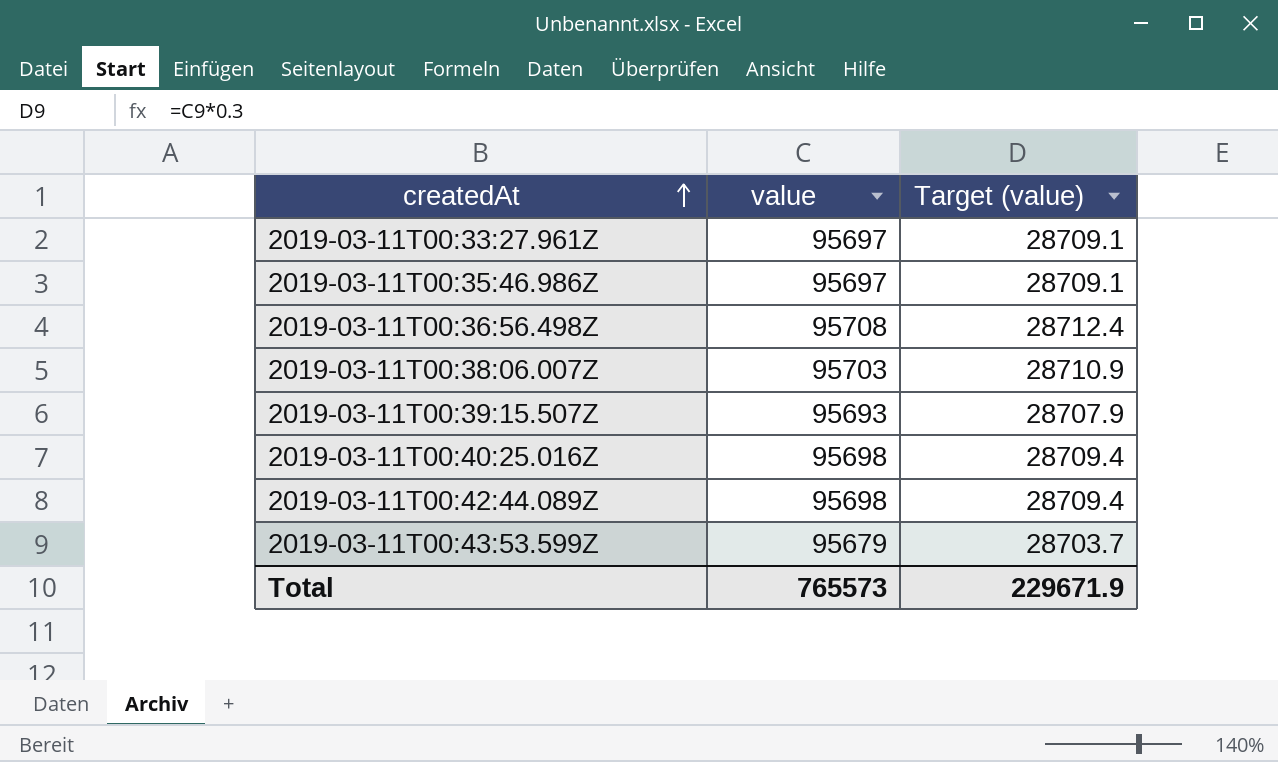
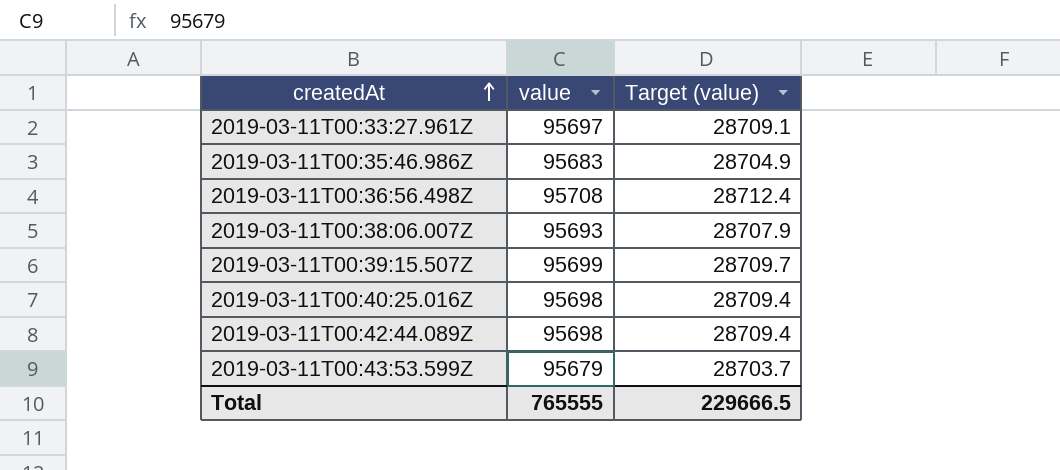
2019-03-11T00:35:46.986Z | value: 95697 -> 95683
2019-03-11T00:35:46.986Z | Target (value): 28709.1 -> 28704.9
2019-03-11T00:38:06.007Z | value: 95703 -> 95693
2019-03-11T00:38:06.007Z | Target (value): 28710.9 -> 28707.9
2019-03-11T00:39:15.507Z | value: 95693 -> 95699
2019-03-11T00:39:15.507Z | Target (value): 28707.9 -> 28709.7
Total | value: 765573 -> 765555
Total | Target (value): 229671.9 -> 229666.5

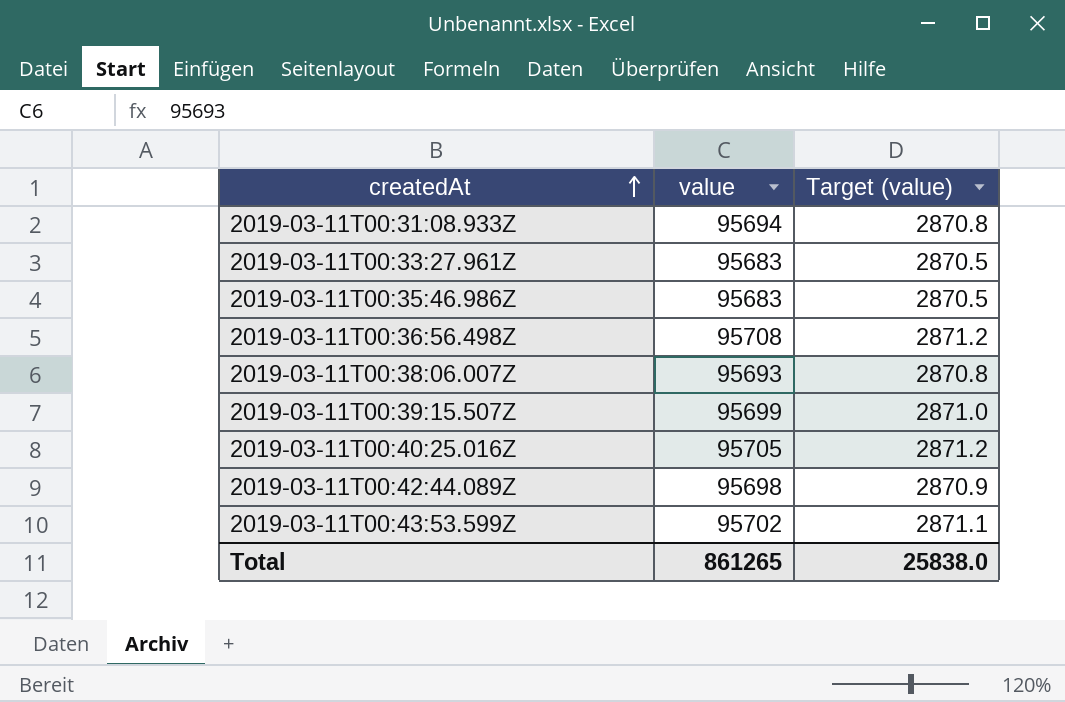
column Target (value) | formula: [value] * 0.3 -> [value] * 0.03
row 2019-03-11T00:31:08.933Z: none -> 95694 | 2870.8
2019-03-11T00:33:27.961Z | value: 95697 -> 95683
2019-03-11T00:40:25.016Z | value: 95698 -> 95705
2019-03-11T00:43:53.599Z | value: 95679 -> 95702
Total | value: 765555 -> 861265
Total | Target (value): 229666.5 -> 25838.0

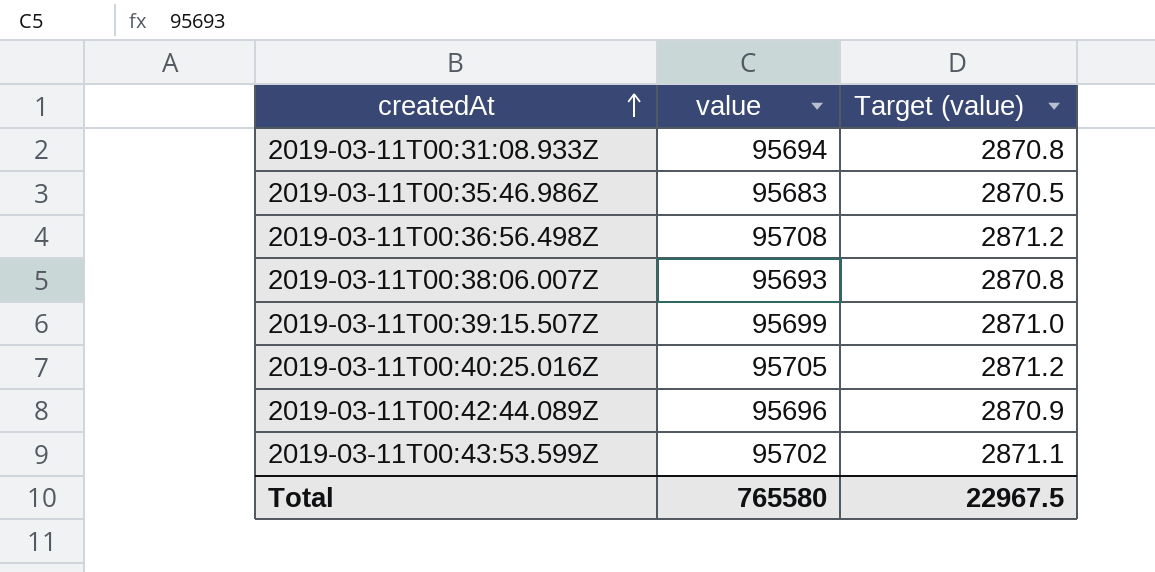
row 2019-03-11T00:33:27.961Z: 95683 | 2870.5 -> none
2019-03-11T00:42:44.089Z | value: 95698 -> 95696
Total | value: 861265 -> 765580
Total | Target (value): 25838.0 -> 22967.5

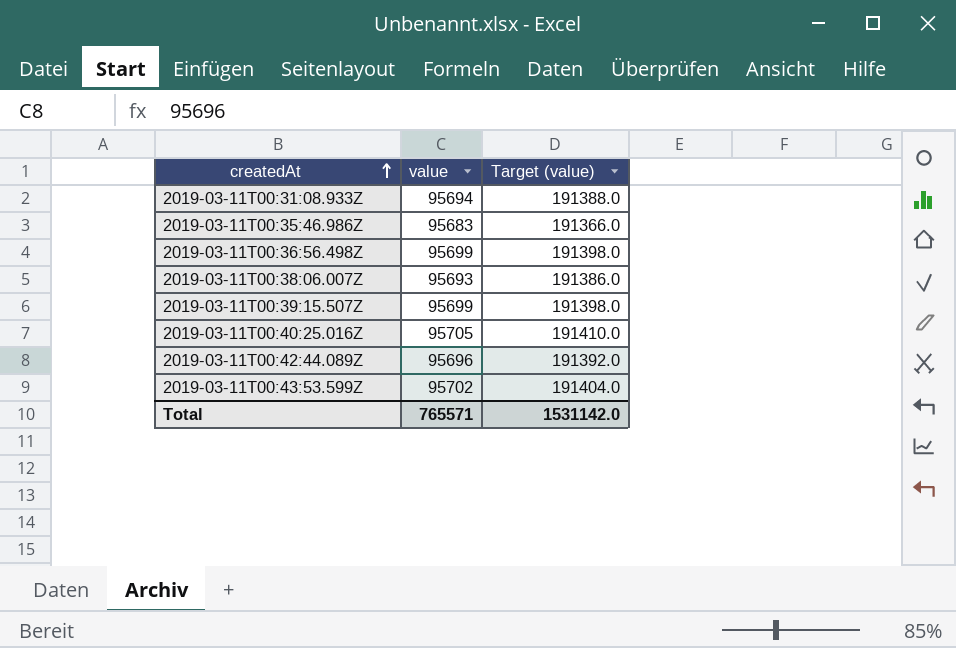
column Target (value) | formula: [value] * 0.03 -> [value] * 2
2019-03-11T00:36:56.498Z | value: 95708 -> 95699
Total | value: 765580 -> 765571
Total | Target (value): 22967.5 -> 1531142.0

